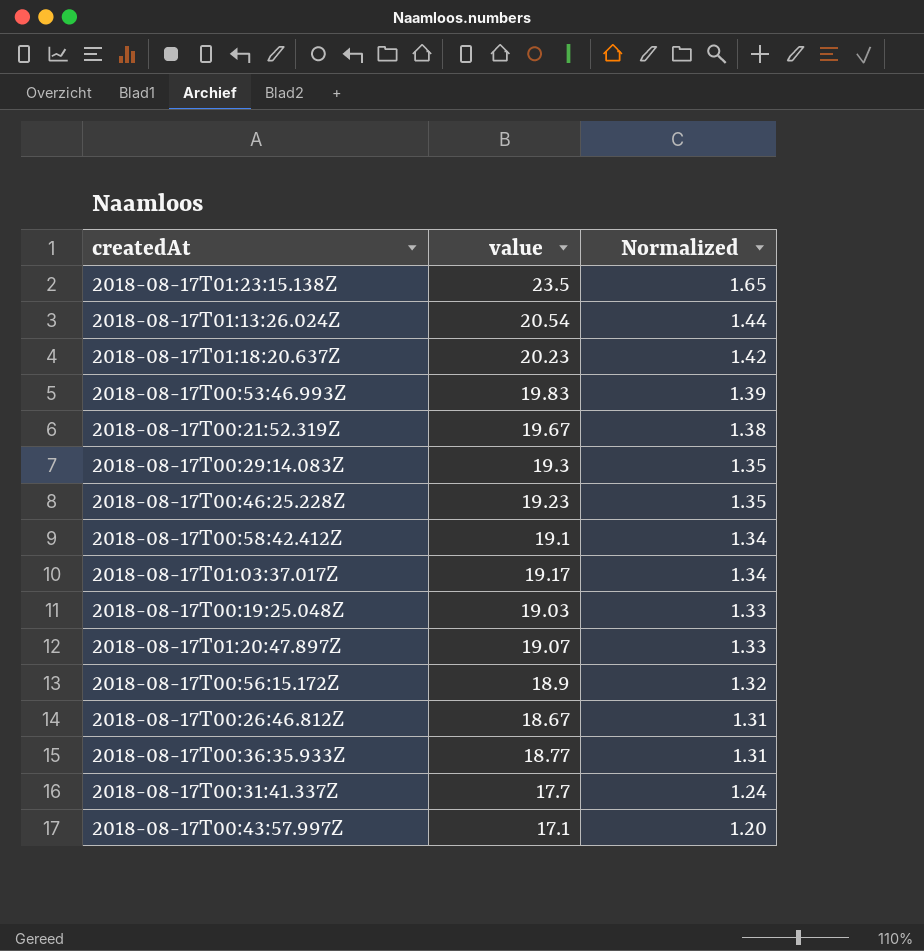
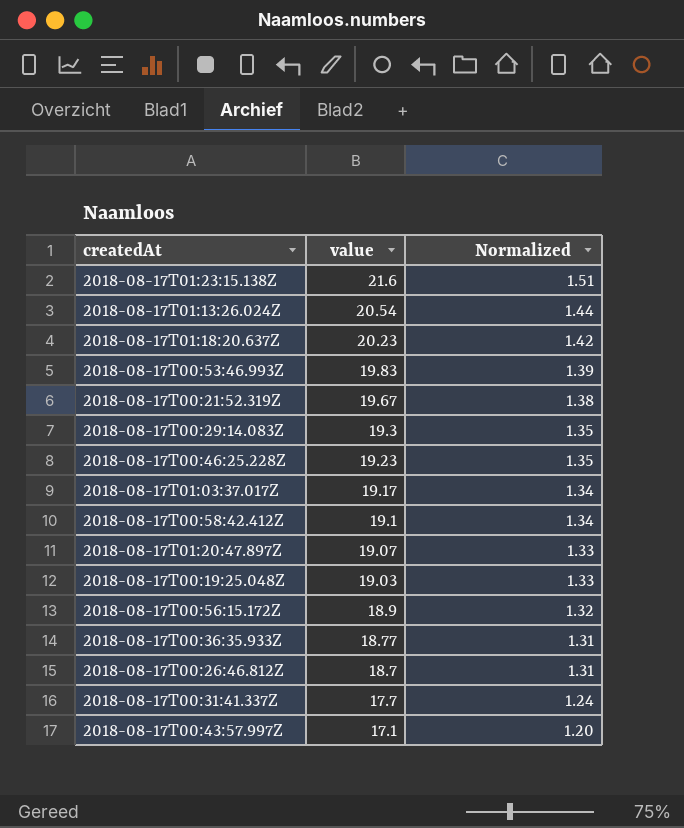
row order: Normalized descending -> value descending
2018-08-17T01:23:15.138Z | value: 23.5 -> 21.6
2018-08-17T01:23:15.138Z | Normalized: 1.65 -> 1.51
2018-08-17T00:26:46.812Z | value: 18.67 -> 18.7

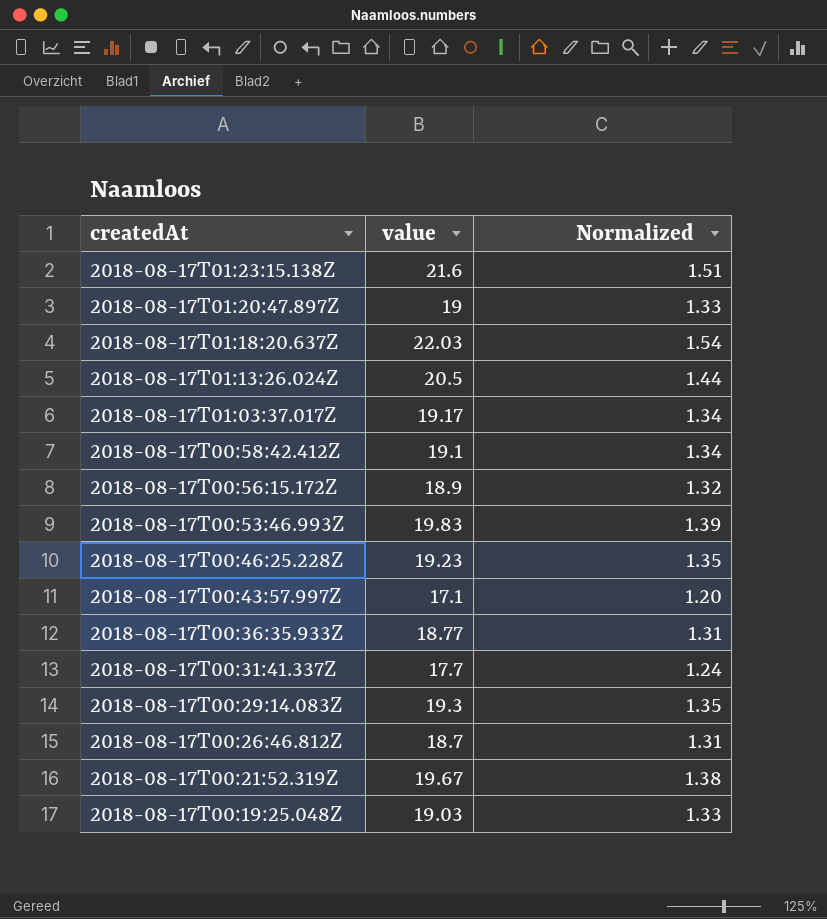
row order: value descending -> createdAt descending
2018-08-17T01:20:47.897Z | value: 19.07 -> 19
2018-08-17T01:18:20.637Z | value: 20.23 -> 22.03
2018-08-17T01:18:20.637Z | Normalized: 1.42 -> 1.54
2018-08-17T01:13:26.024Z | value: 20.54 -> 20.5

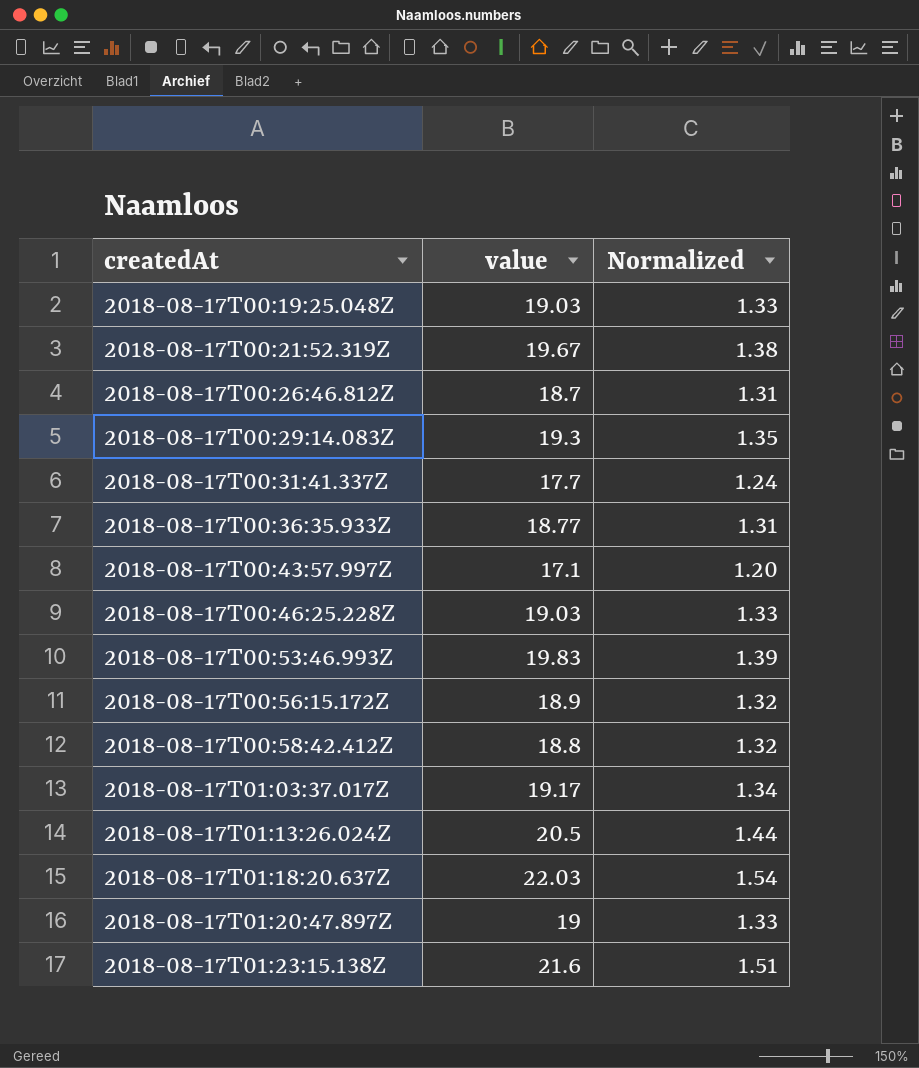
row order: createdAt descending -> createdAt ascending
2018-08-17T00:46:25.228Z | value: 19.23 -> 19.03
2018-08-17T00:46:25.228Z | Normalized: 1.35 -> 1.33
2018-08-17T00:58:42.412Z | value: 19.1 -> 18.8
2018-08-17T00:58:42.412Z | Normalized: 1.34 -> 1.32

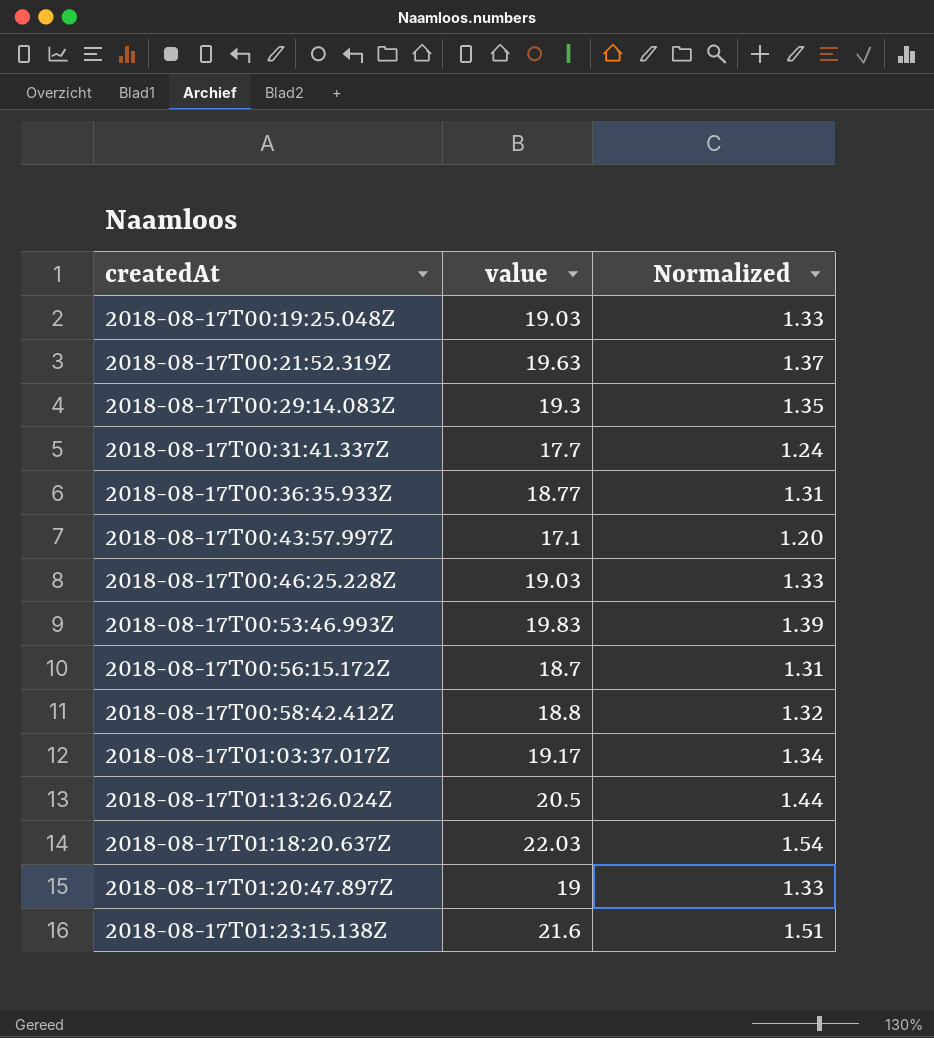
row 2018-08-17T00:26:46.812Z: 18.7 | 1.31 -> none
2018-08-17T00:21:52.319Z | value: 19.67 -> 19.63
2018-08-17T00:21:52.319Z | Normalized: 1.38 -> 1.37
2018-08-17T00:56:15.172Z | value: 18.9 -> 18.7
2018-08-17T00:56:15.172Z | Normalized: 1.32 -> 1.31

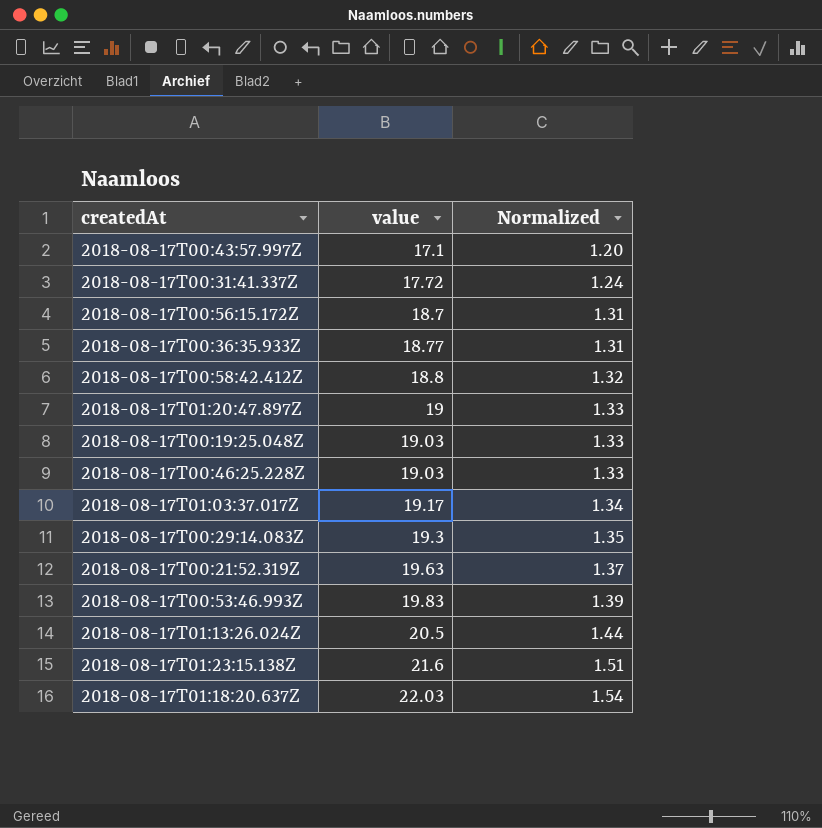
row order: createdAt ascending -> value ascending
2018-08-17T00:31:41.337Z | value: 17.7 -> 17.72

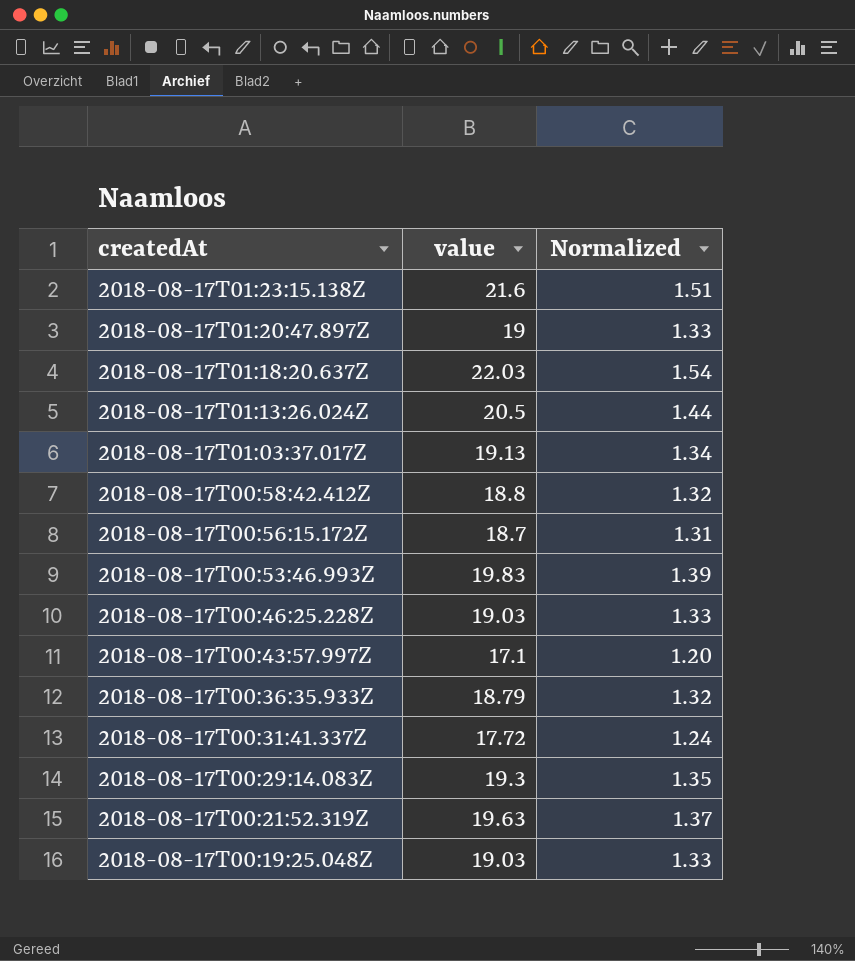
row order: value ascending -> createdAt descending
2018-08-17T01:03:37.017Z | value: 19.17 -> 19.13
2018-08-17T00:36:35.933Z | value: 18.77 -> 18.79
2018-08-17T00:36:35.933Z | Normalized: 1.31 -> 1.32

